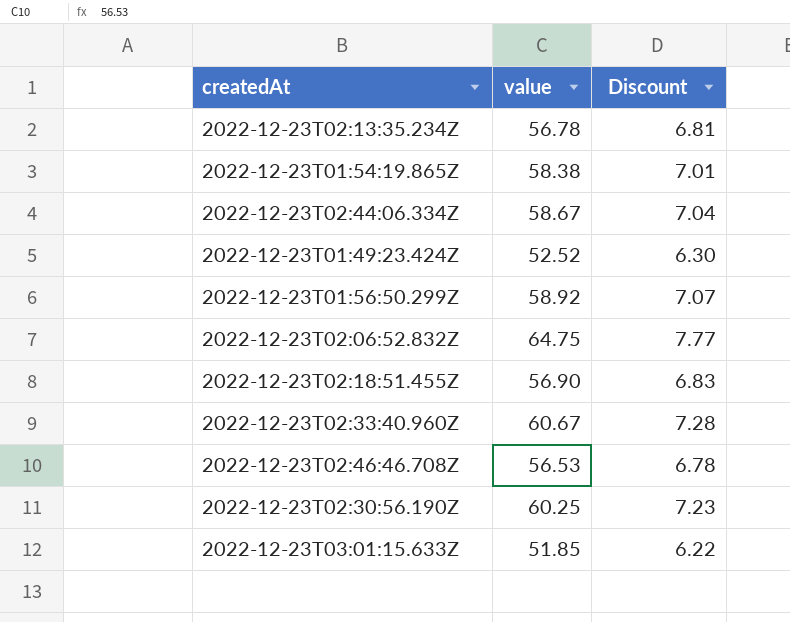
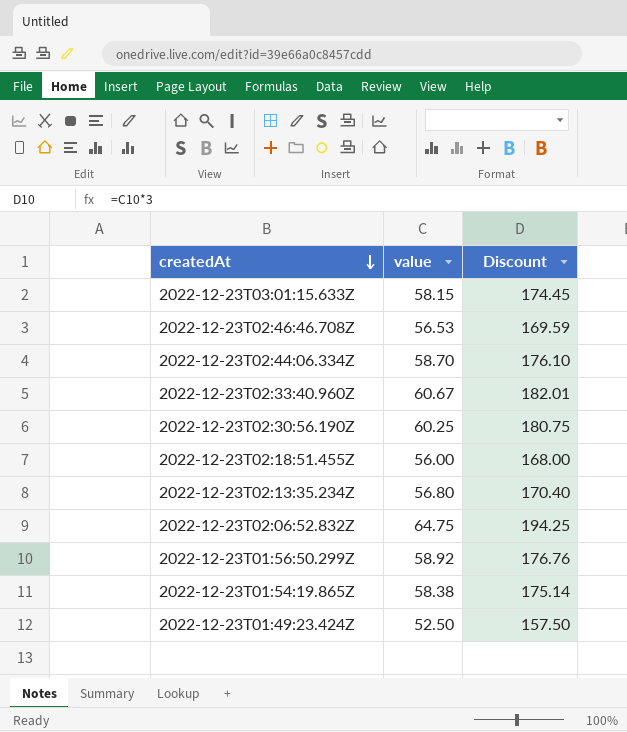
row order: none -> createdAt descending
column Discount | formula: [value] * 0.12 -> [value] * 3
2022-12-23T03:01:15.633Z | value: 51.85 -> 58.15
2022-12-23T02:44:06.334Z | value: 58.67 -> 58.70
2022-12-23T02:18:51.455Z | value: 56.90 -> 56.00
2022-12-23T02:13:35.234Z | value: 56.78 -> 56.80
2022-12-23T01:49:23.424Z | value: 52.52 -> 52.50

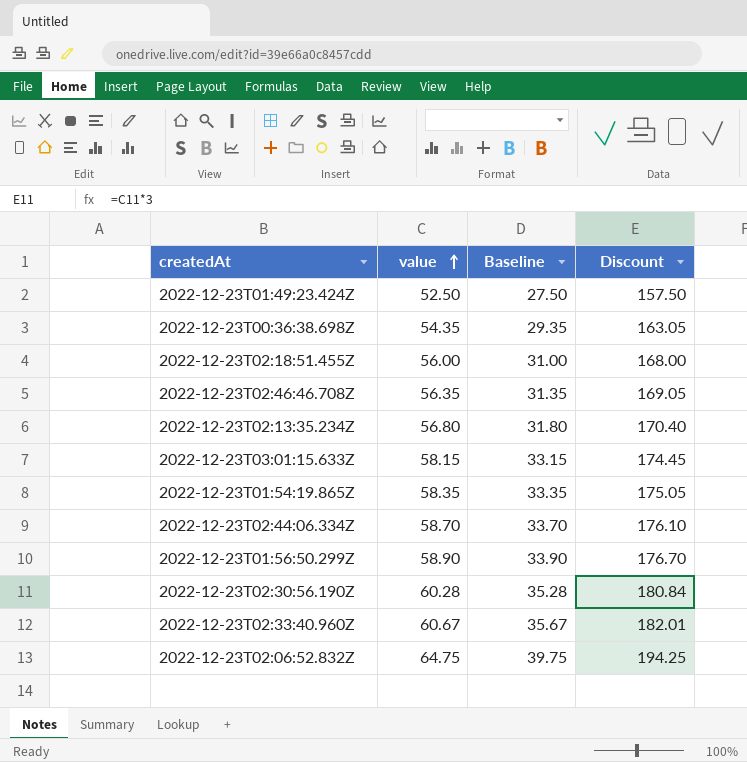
row order: createdAt descending -> value ascending
column Baseline | formula: none -> [value] - 25
row 2022-12-23T00:36:38.698Z: none -> 54.35 | 29.35 | 163.05
2022-12-23T02:46:46.708Z | value: 56.53 -> 56.35
2022-12-23T02:46:46.708Z | Discount: 169.59 -> 169.05
2022-12-23T01:54:19.865Z | value: 58.38 -> 58.35
2022-12-23T01:54:19.865Z | Discount: 175.14 -> 175.05
2022-12-23T01:56:50.299Z | value: 58.92 -> 58.90
2022-12-23T01:56:50.299Z | Discount: 176.76 -> 176.70
2022-12-23T02:30:56.190Z | value: 60.25 -> 60.28
2022-12-23T02:30:56.190Z | Discount: 180.75 -> 180.84

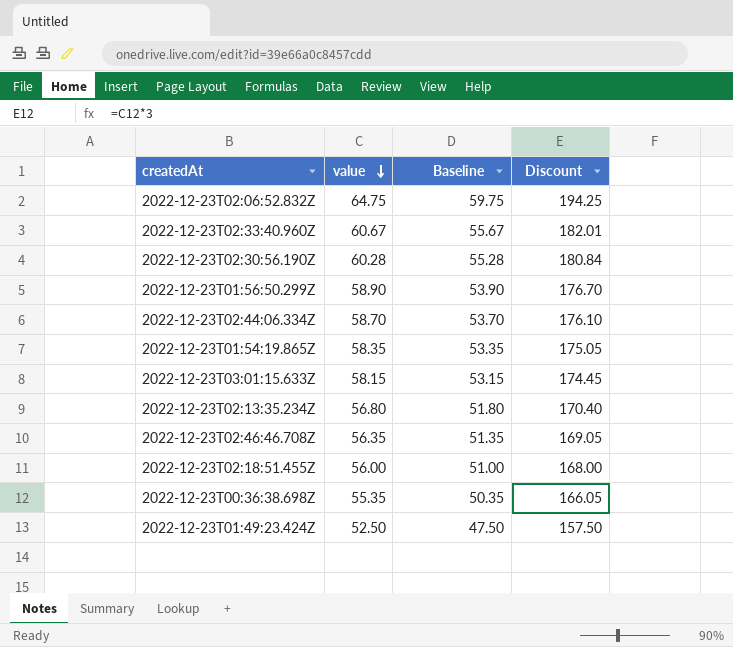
row order: value ascending -> value descending
column Baseline | formula: [value] - 25 -> [value] - 5
2022-12-23T00:36:38.698Z | value: 54.35 -> 55.35
2022-12-23T00:36:38.698Z | Discount: 163.05 -> 166.05

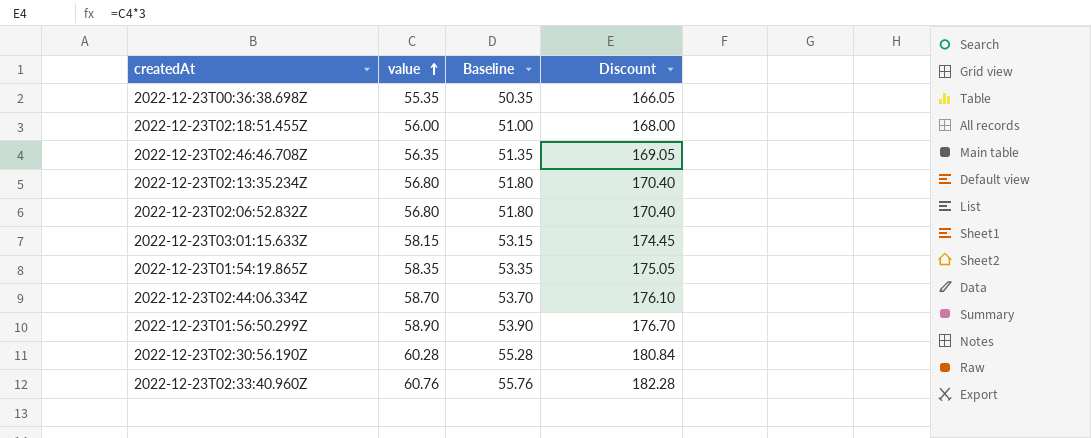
row order: value descending -> value ascending
row 2022-12-23T01:49:23.424Z: 52.50 | 47.50 | 157.50 -> none
2022-12-23T02:06:52.832Z | value: 64.75 -> 56.80
2022-12-23T02:06:52.832Z | Baseline: 59.75 -> 51.80
2022-12-23T02:06:52.832Z | Discount: 194.25 -> 170.40
2022-12-23T02:33:40.960Z | value: 60.67 -> 60.76
2022-12-23T02:33:40.960Z | Baseline: 55.67 -> 55.76
2022-12-23T02:33:40.960Z | Discount: 182.01 -> 182.28

